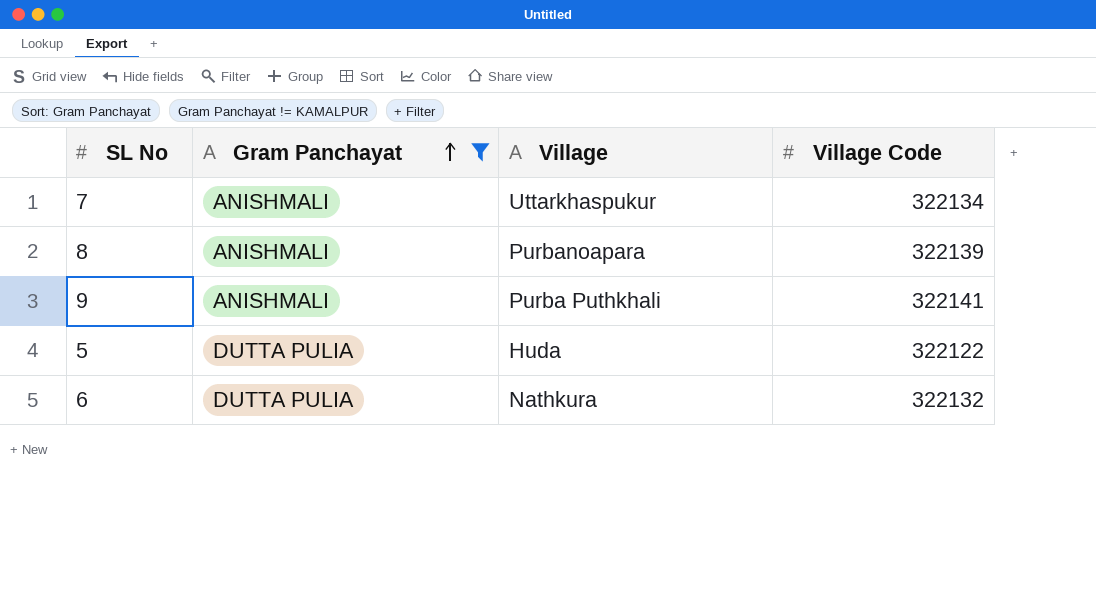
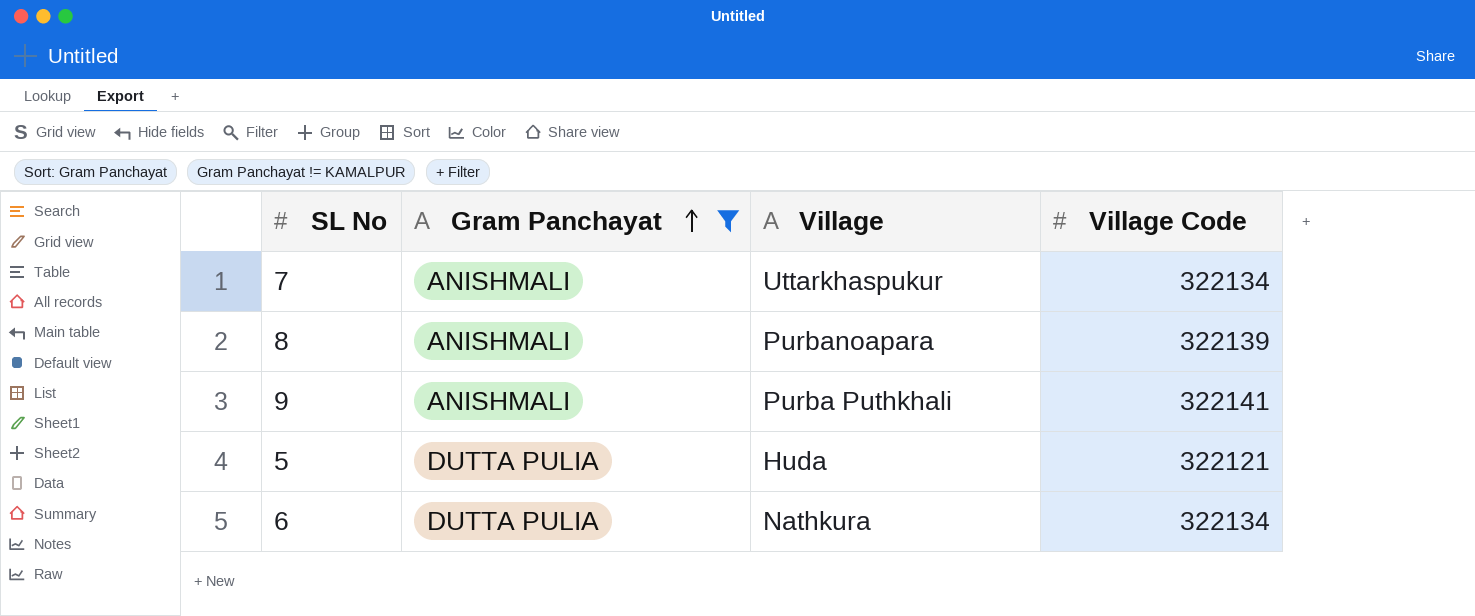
5 | Village Code: 322122 -> 322121
6 | Village Code: 322132 -> 322134

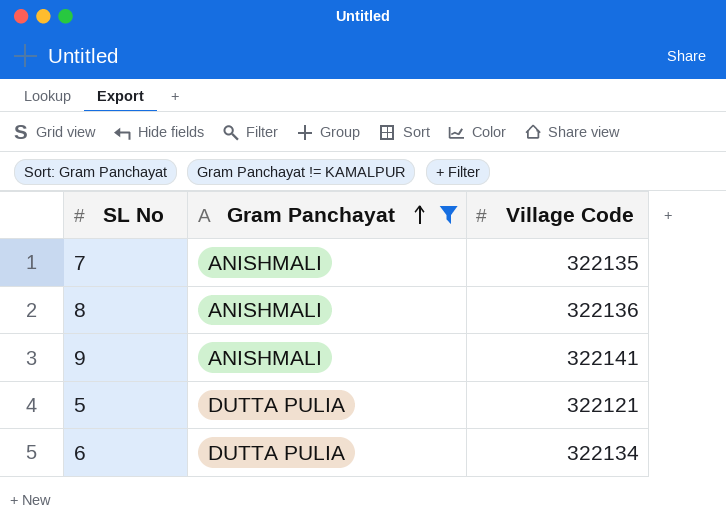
column Village | position: 3 -> none
7 | Village Code: 322134 -> 322135
8 | Village Code: 322139 -> 322136

